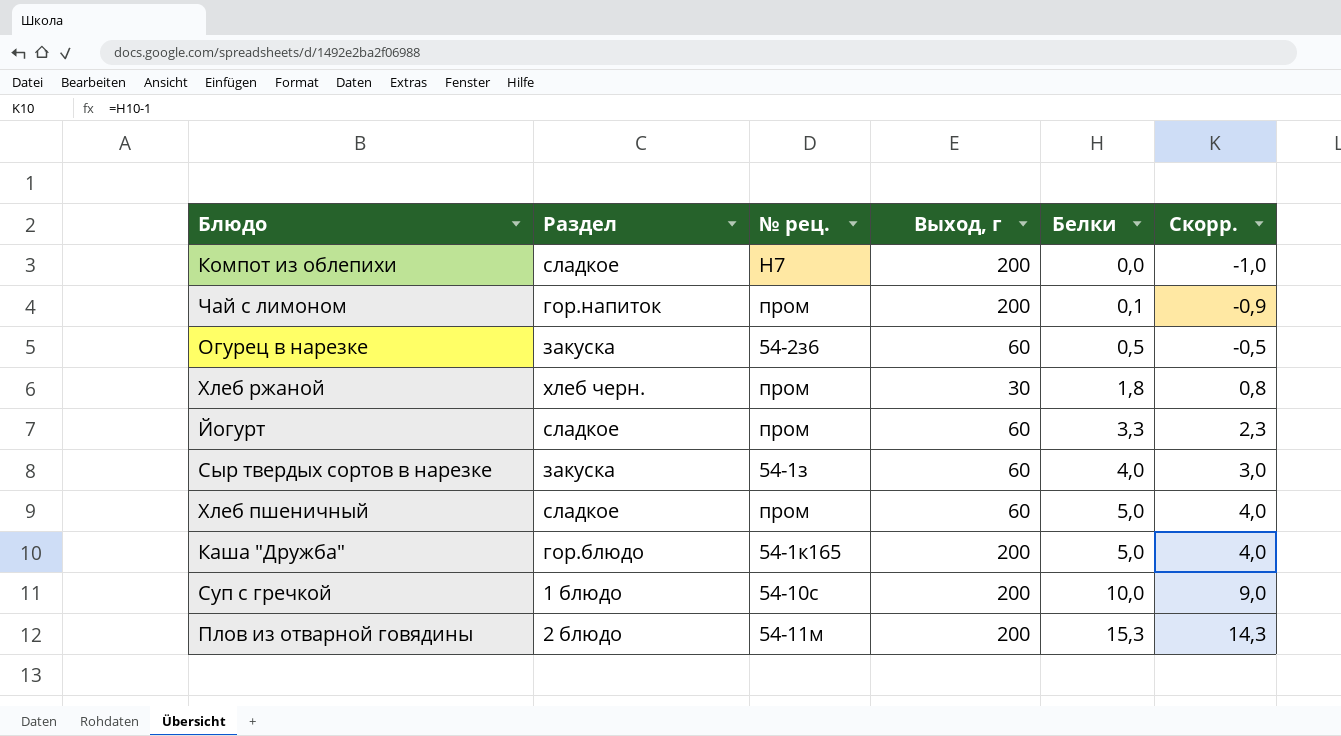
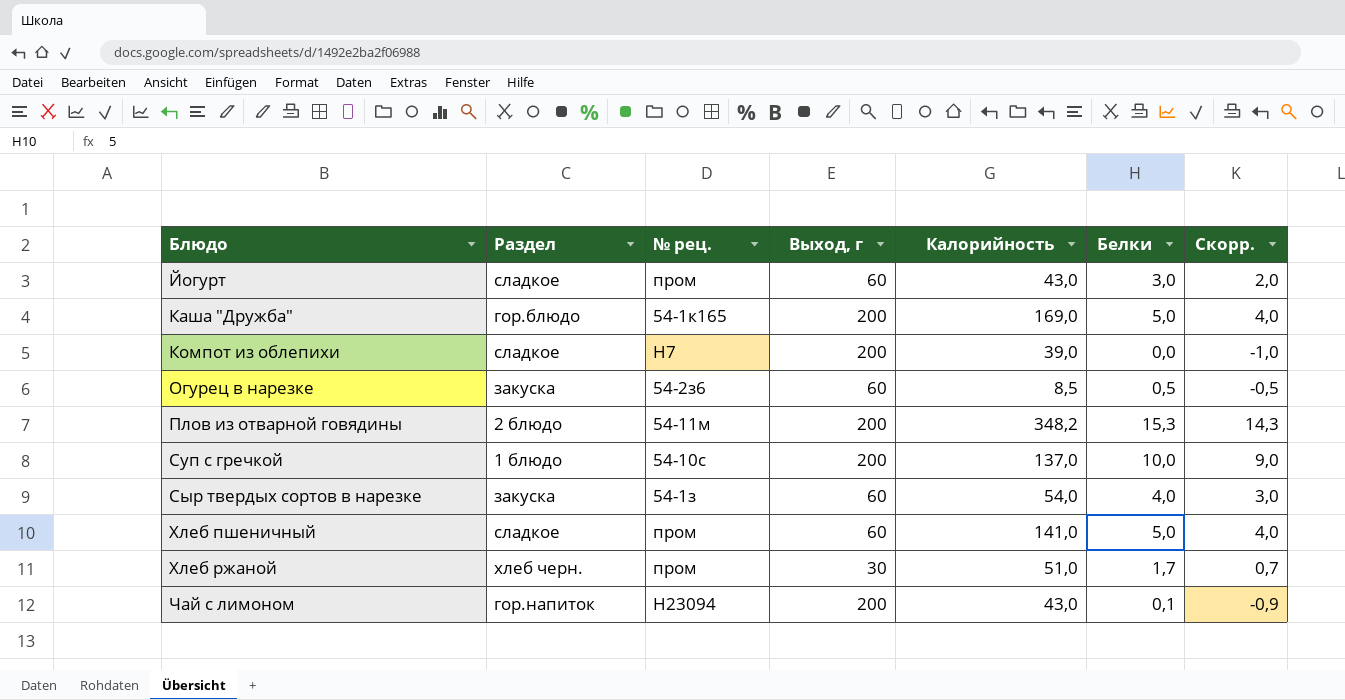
row order: Белки ascending -> Блюдо ascending
column Калорийность | position: none -> 5
Йогурт | Белки: 3,3 -> 3,0
Йогурт | Скорр.: 2,3 -> 2,0
Хлеб ржаной | Белки: 1,8 -> 1,7
Хлеб ржаной | Скорр.: 0,8 -> 0,7
Чай с лимоном | № рец.: пром -> Н23094

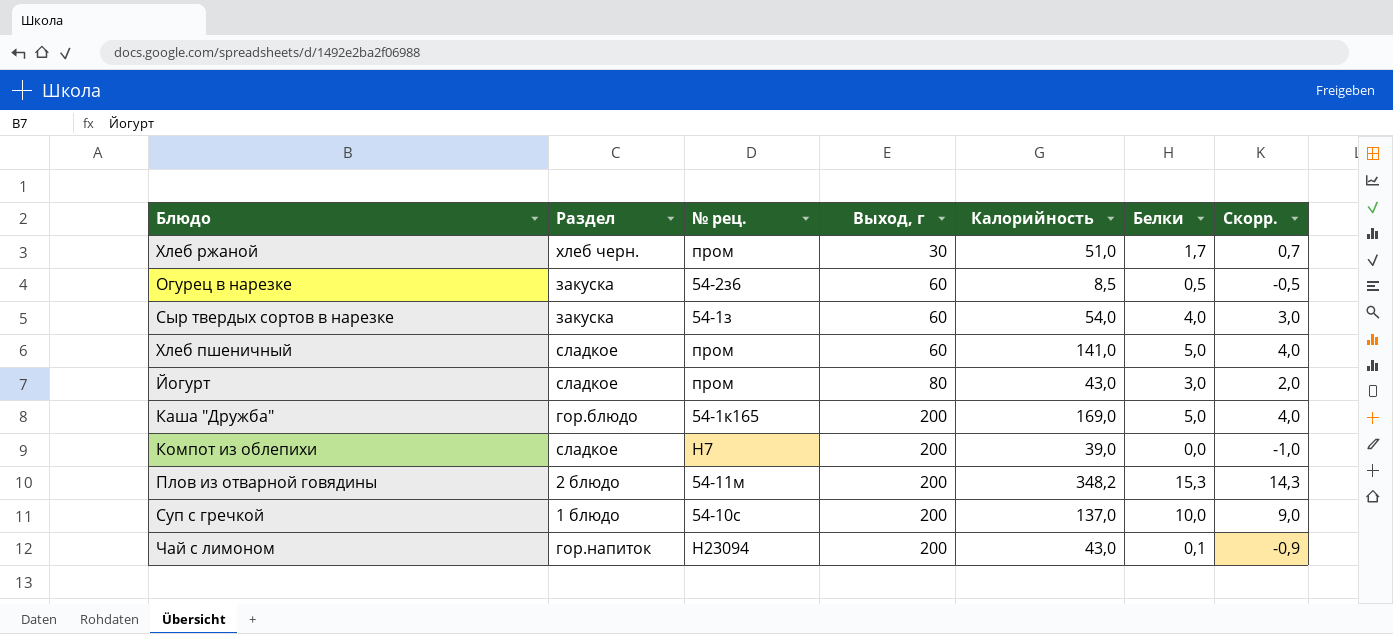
row order: Блюдо ascending -> Выход, г ascending
Йогурт | Выход, г: 60 -> 80

